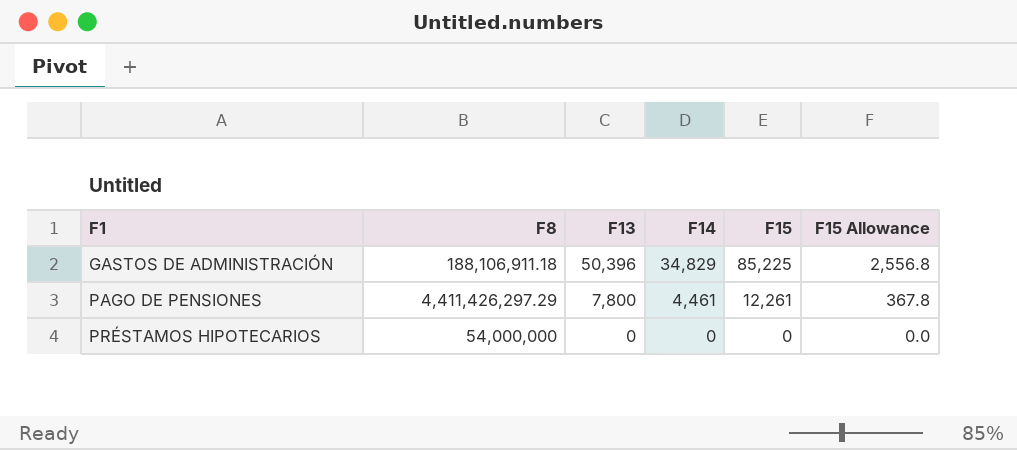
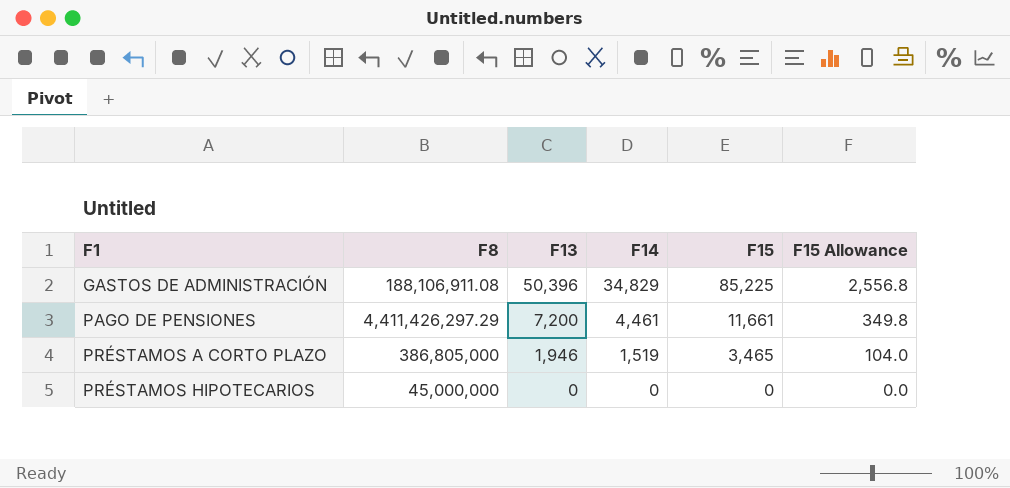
GASTOS DE ADMINISTRACIÓN | F8: 188,106,911.18 -> 188,106,911.08
PAGO DE PENSIONES | F13: 7,800 -> 7,200
PAGO DE PENSIONES | F15: 12,261 -> 11,661
PAGO DE PENSIONES | F15 Allowance: 367.8 -> 349.8
row PRÉSTAMOS A CORTO PLAZO: none -> 386,805,000 | 1,946 | 1,519 | 3,465 | 104.0
PRÉSTAMOS HIPOTECARIOS | F8: 54,000,000 -> 45,000,000

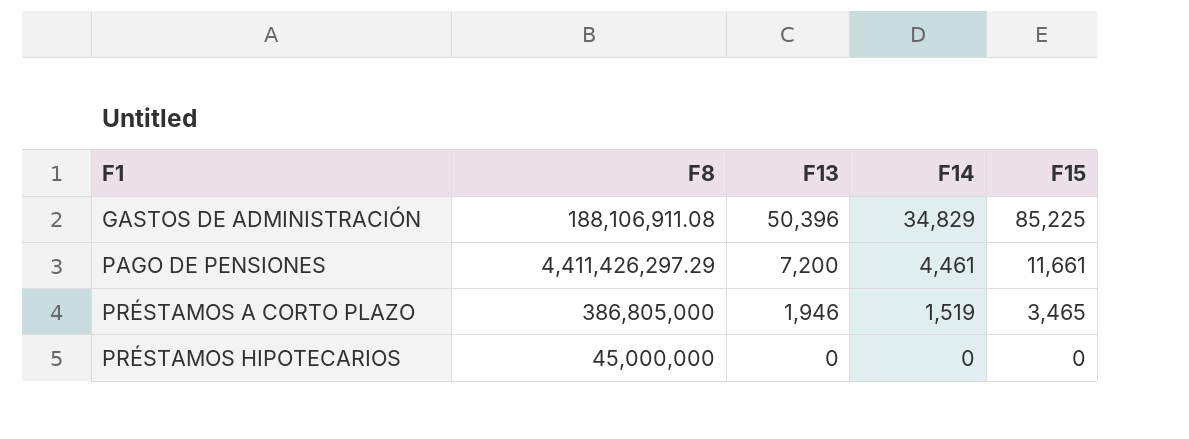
column F15 Allowance | formula: [F15] * 0.03 -> none

